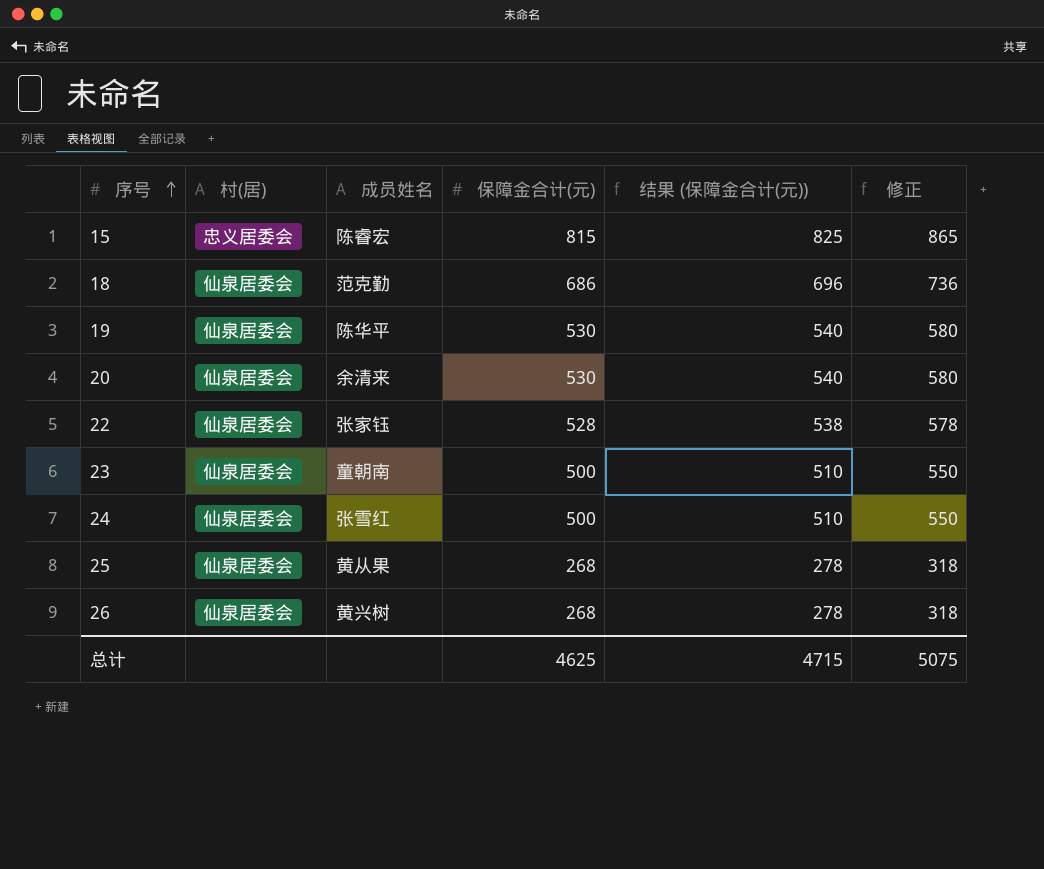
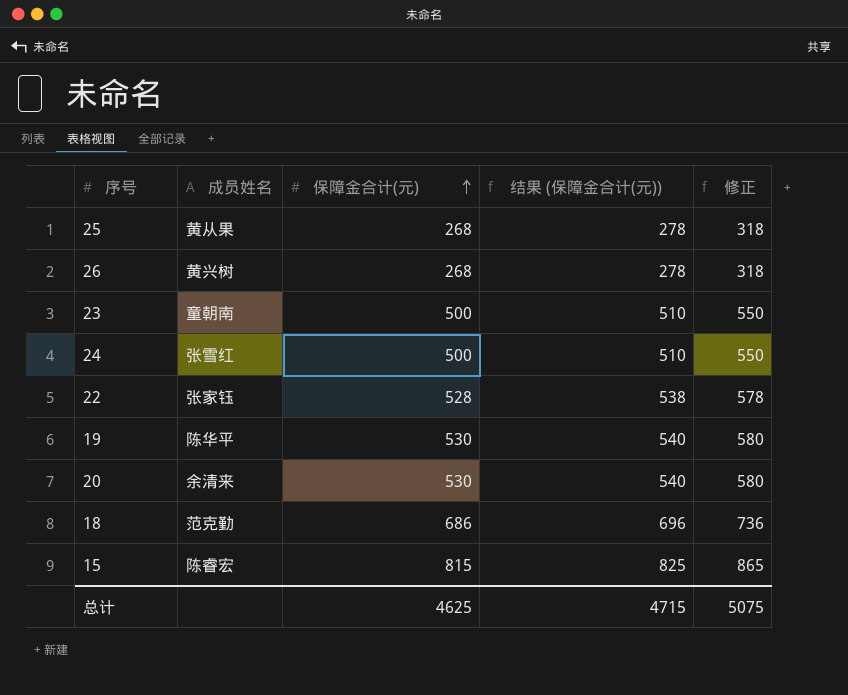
row order: 序号 ascending -> 保障金合计(元) ascending
column 村(居) | position: 2 -> none

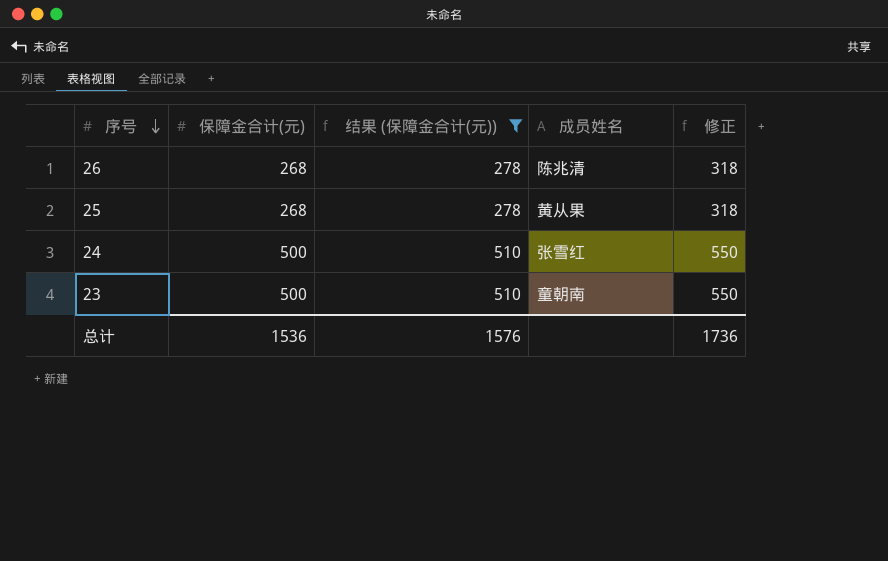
filter: none -> 结果 (保障金合计(元)) <= 510
row order: 保障金合计(元) ascending -> 序号 descending
column 成员姓名 | position: 2 -> 4
26 | 成员姓名: 黄兴树 -> 陈兆清
总计 | 保障金合计(元): 4625 -> 1536
总计 | 结果 (保障金合计(元)): 4715 -> 1576
总计 | 修正: 5075 -> 1736

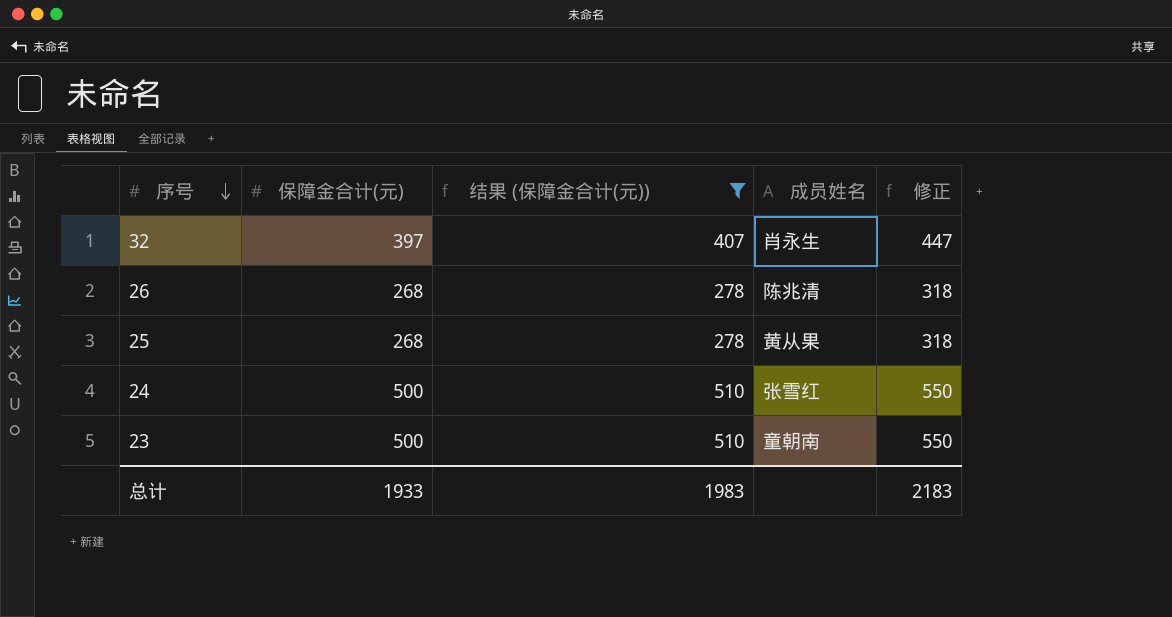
row 32: none -> 397 | 407 | 肖永生 | 447
总计 | 保障金合计(元): 1536 -> 1933
总计 | 结果 (保障金合计(元)): 1576 -> 1983
总计 | 修正: 1736 -> 2183

